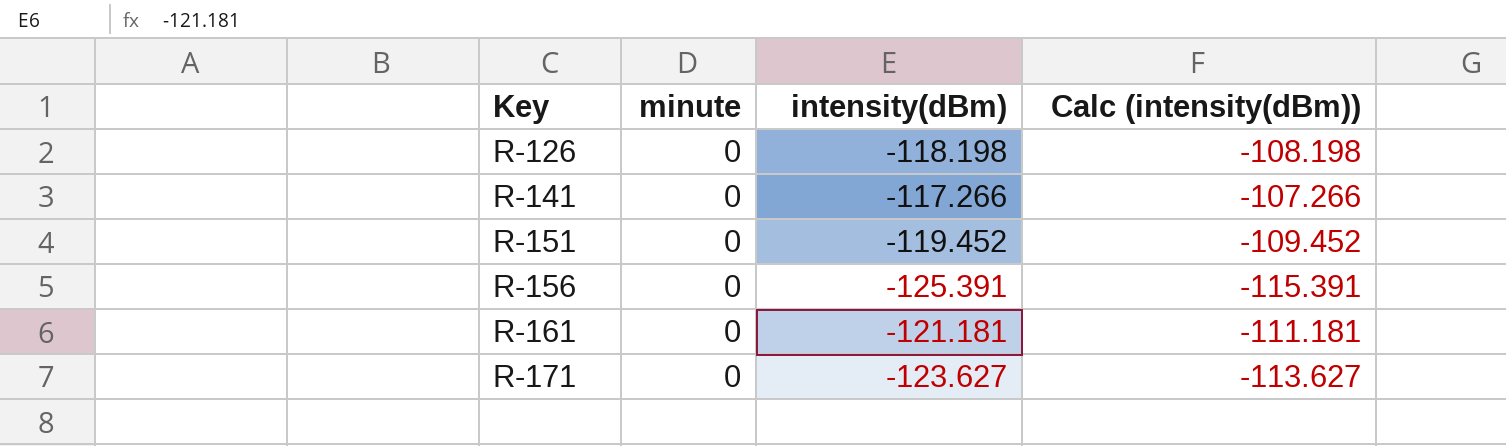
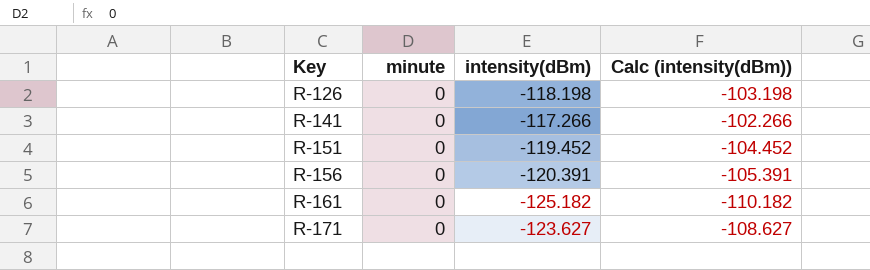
column Calc (intensity(dBm)) | formula: [intensity(dBm)] + 10 -> [intensity(dBm)] + 15
R-156 | intensity(dBm): -125.391 -> -120.391
R-161 | intensity(dBm): -121.181 -> -125.182

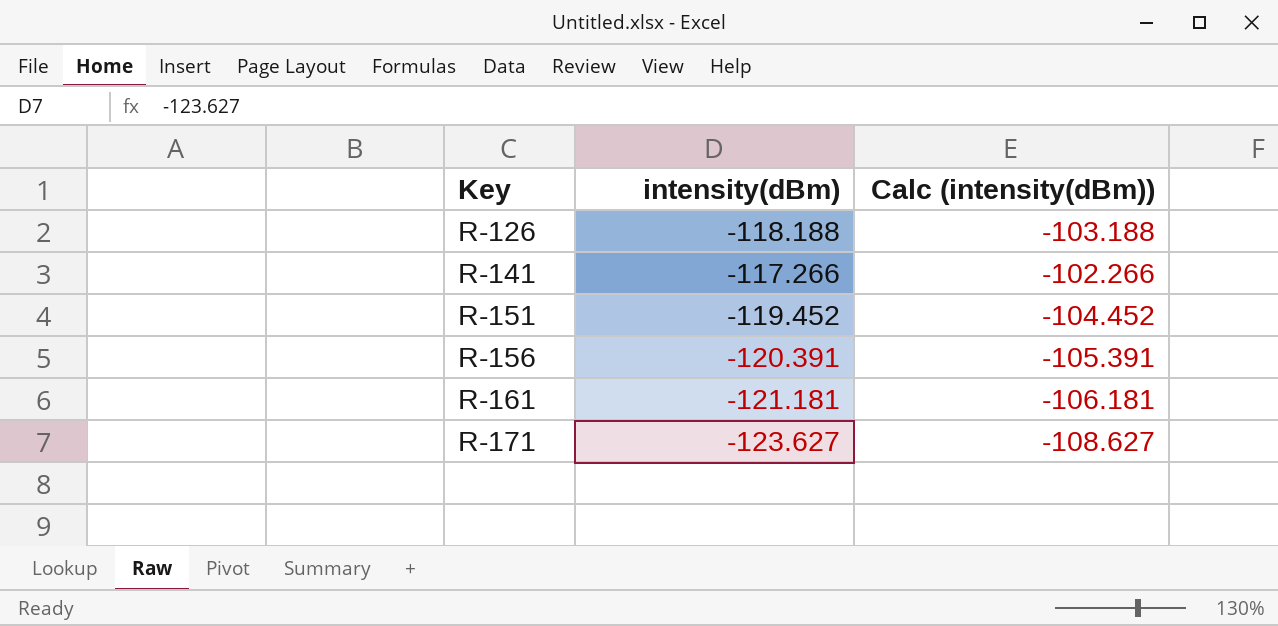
column minute | position: 2 -> none
R-126 | intensity(dBm): -118.198 -> -118.188
R-126 | Calc (intensity(dBm)): -103.198 -> -103.188
R-161 | intensity(dBm): -125.182 -> -121.181
R-161 | Calc (intensity(dBm)): -110.182 -> -106.181

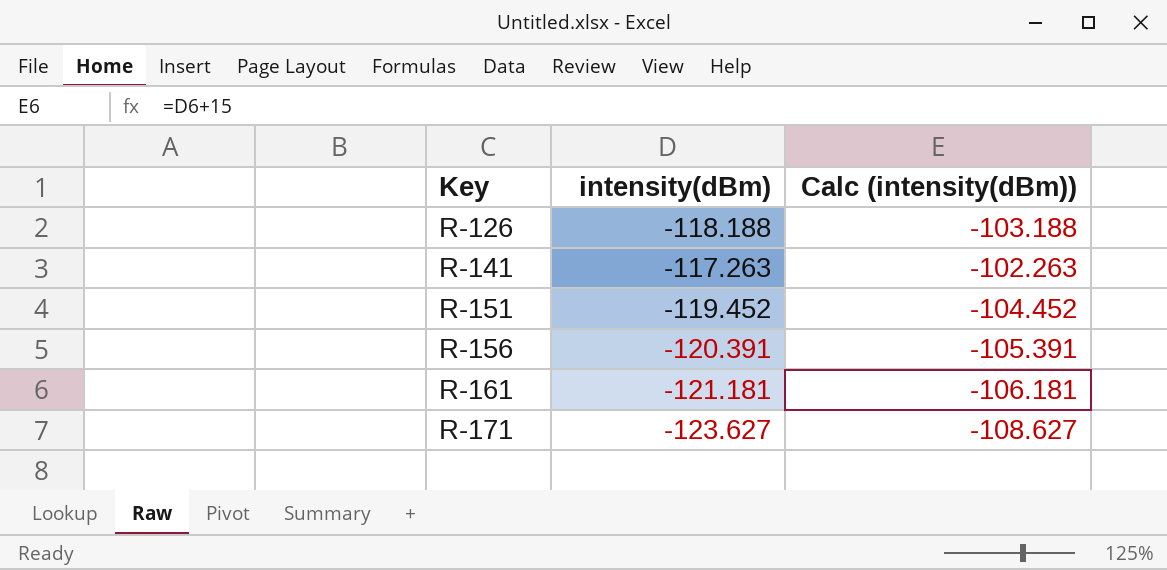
R-141 | intensity(dBm): -117.266 -> -117.263
R-141 | Calc (intensity(dBm)): -102.266 -> -102.263

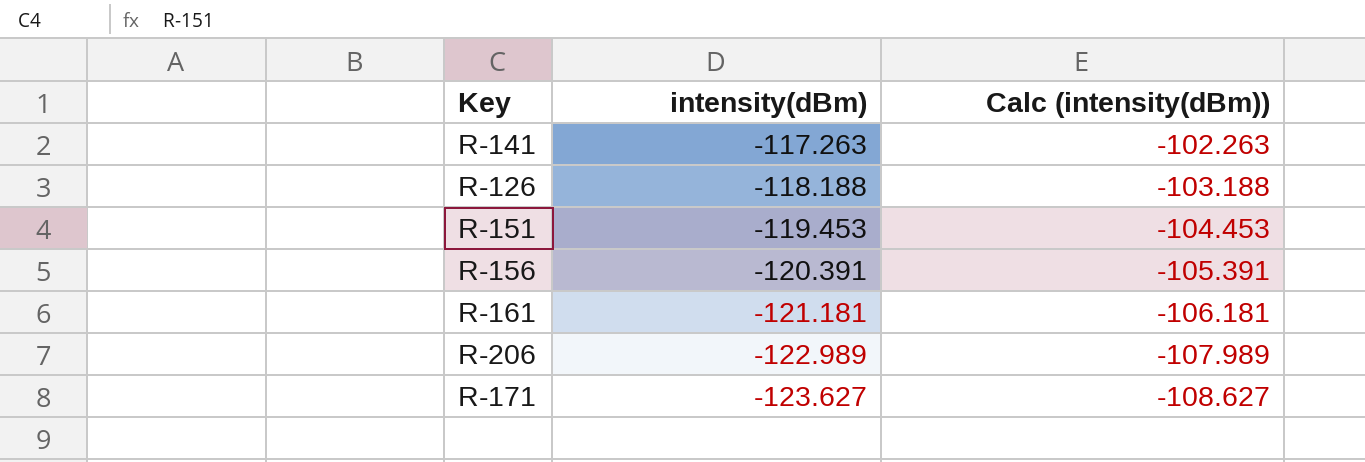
row order: Key ascending -> intensity(dBm) descending
R-151 | intensity(dBm): -119.452 -> -119.453
R-151 | Calc (intensity(dBm)): -104.452 -> -104.453
row R-206: none -> -122.989 | -107.989

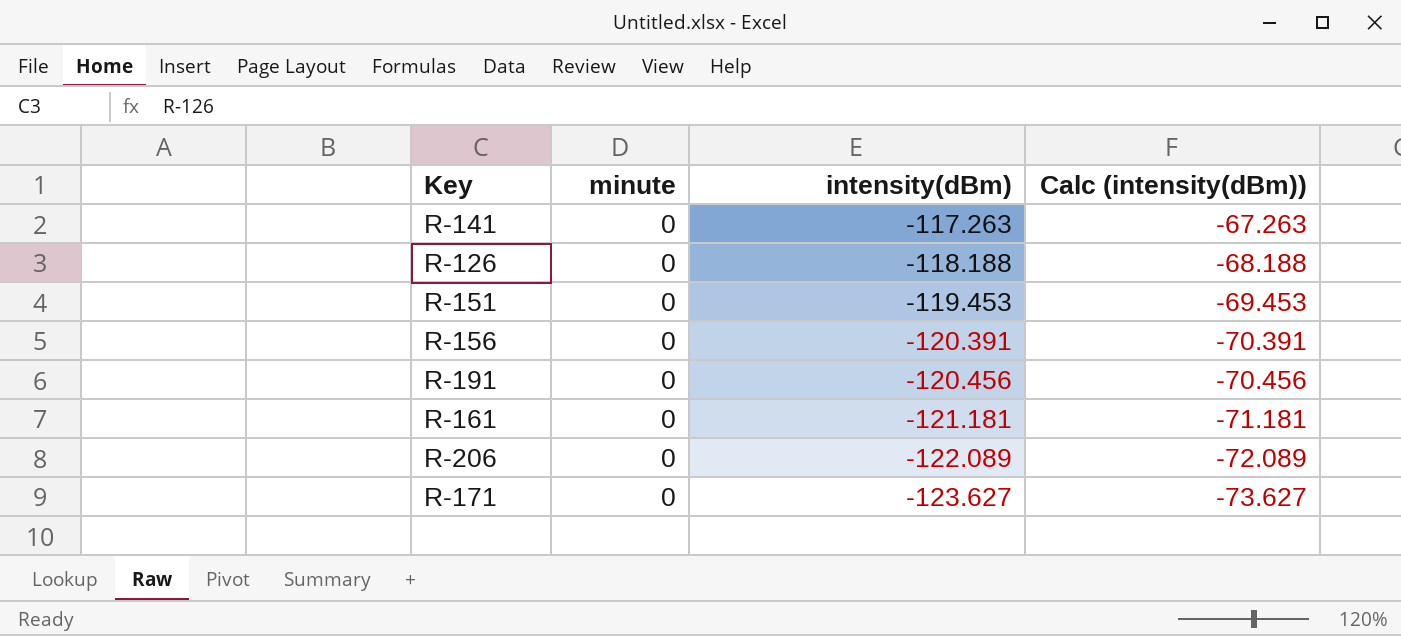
column minute | position: none -> 2
column Calc (intensity(dBm)) | formula: [intensity(dBm)] + 15 -> [intensity(dBm)] + 50
row R-191: none -> 0 | -120.456 | -70.456
R-206 | intensity(dBm): -122.989 -> -122.089

